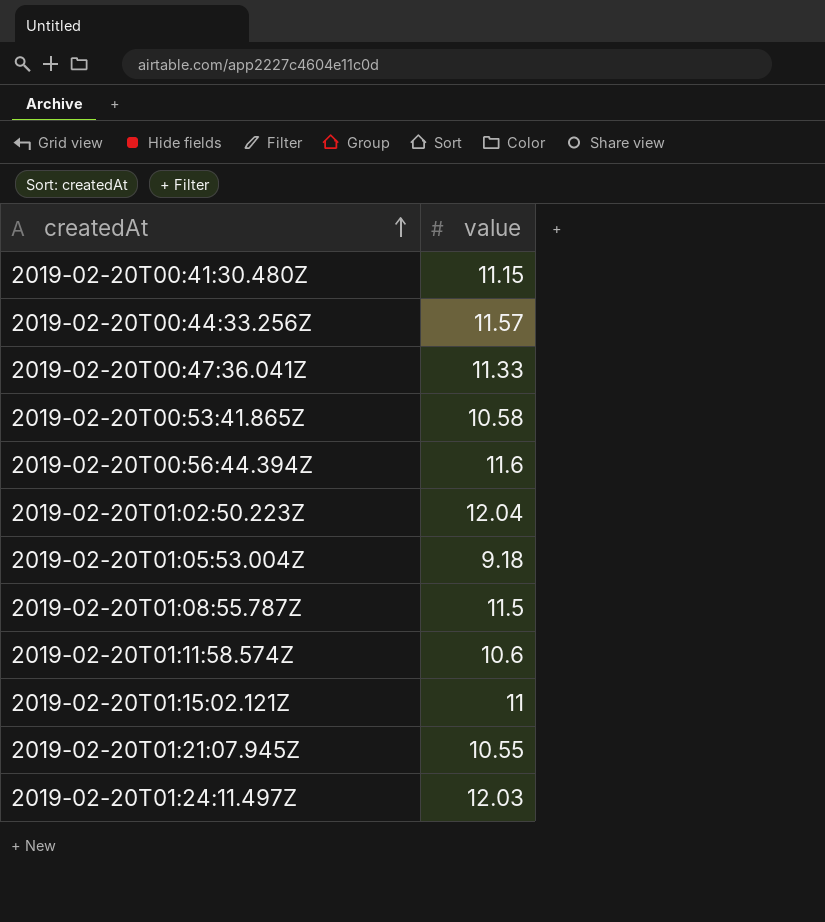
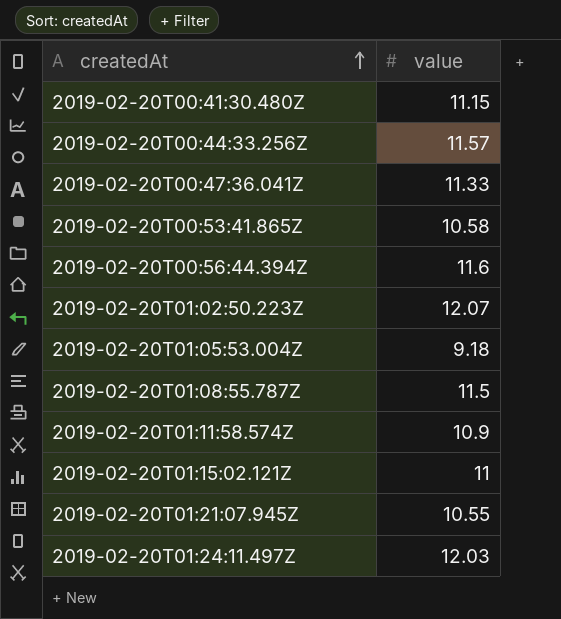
2019-02-20T01:02:50.223Z | value: 12.04 -> 12.07
2019-02-20T01:11:58.574Z | value: 10.6 -> 10.9

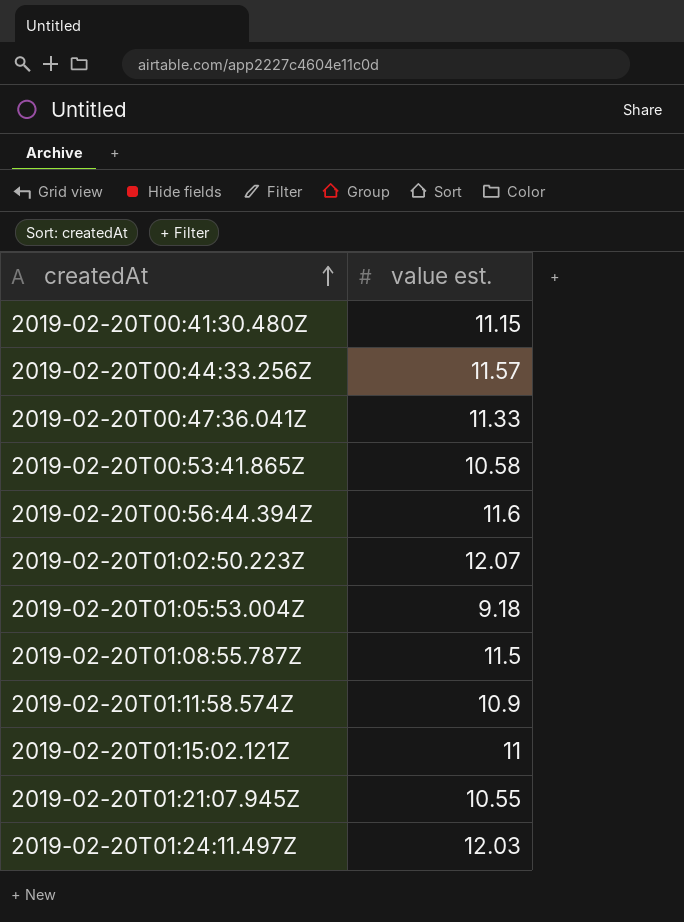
column name: value -> value est.

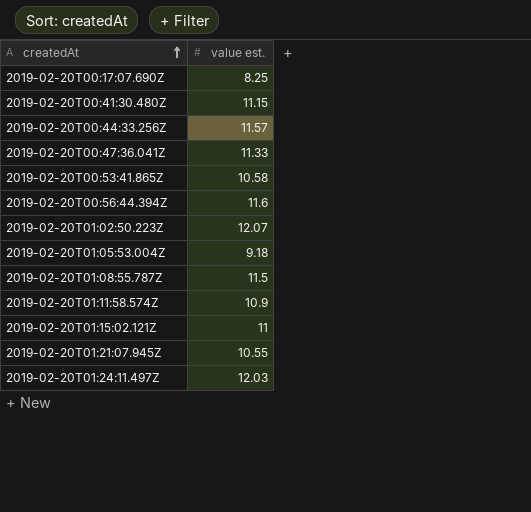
row 2019-02-20T00:17:07.690Z: none -> 8.25

